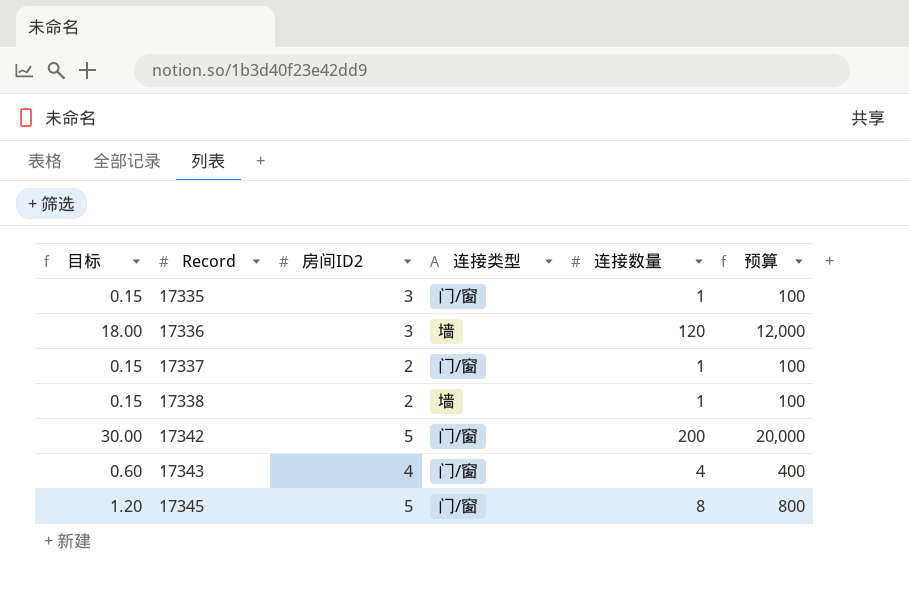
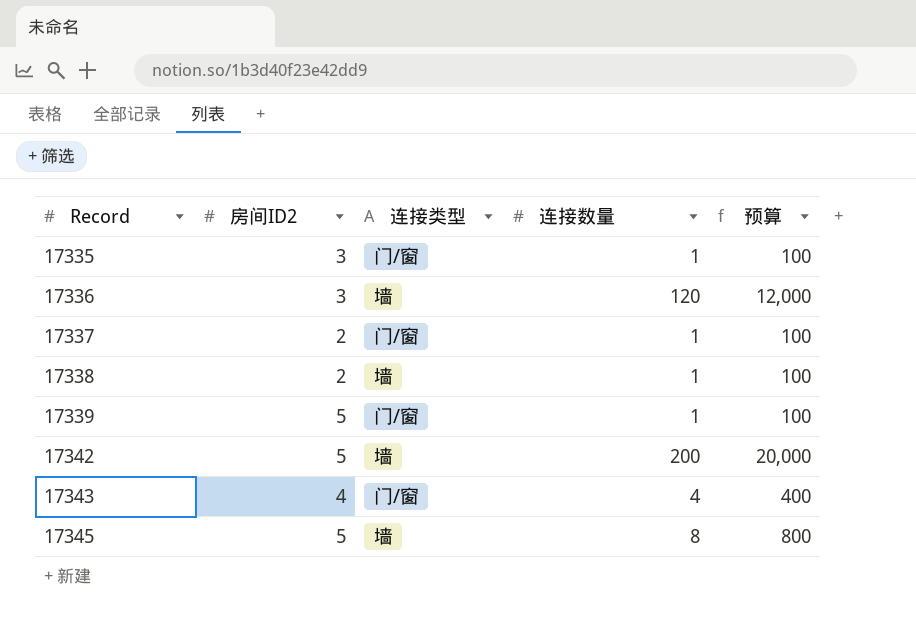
column 目标 | formula: [连接数量] * 0.15 -> none
row 17339: none -> 5 | 门/窗 | 1 | 100
17342 | 连接类型: 门/窗 -> 墙
17345 | 连接类型: 门/窗 -> 墙

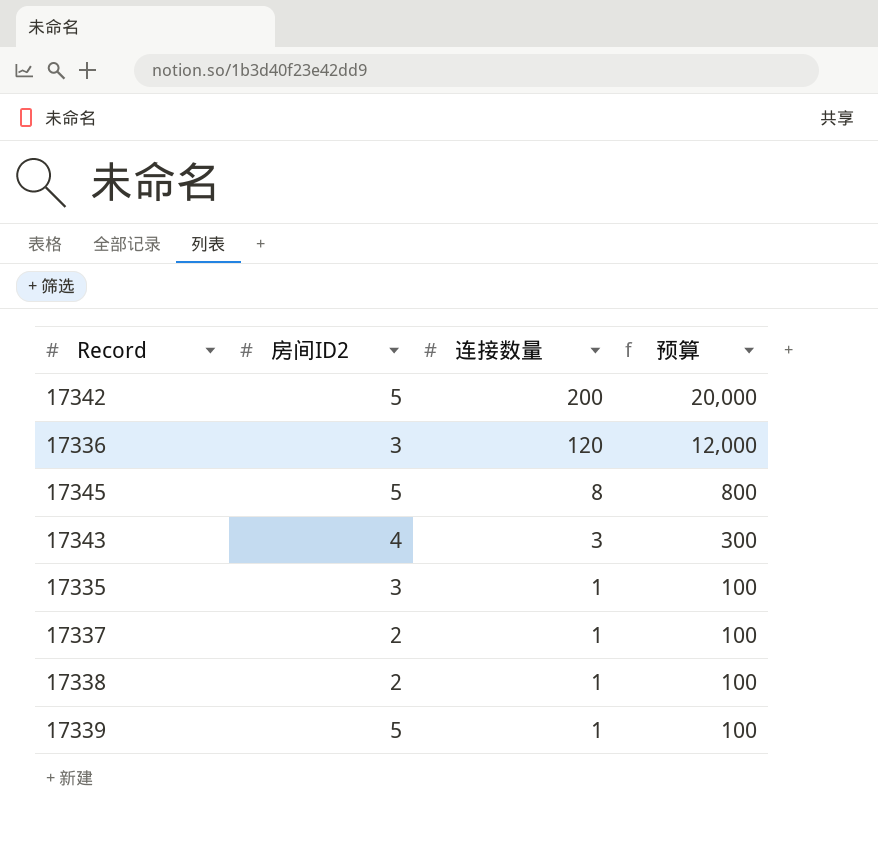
row order: Record ascending -> 连接数量 descending
column 连接类型 | position: 3 -> none
17343 | 连接数量: 4 -> 3
17343 | 预算: 400 -> 300

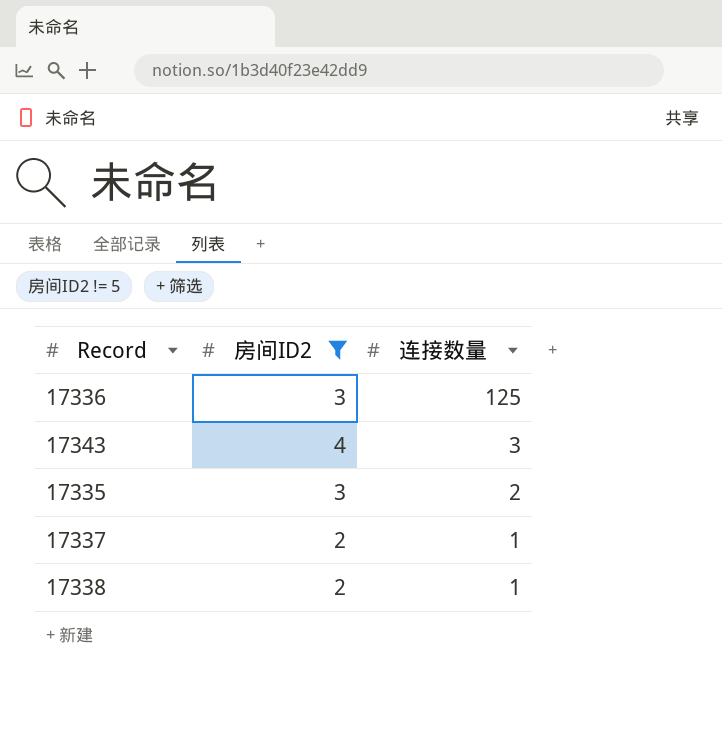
filter: none -> 房间ID2 != 5
column 预算 | formula: [连接数量] * 100 -> none
17336 | 连接数量: 120 -> 125
17335 | 连接数量: 1 -> 2

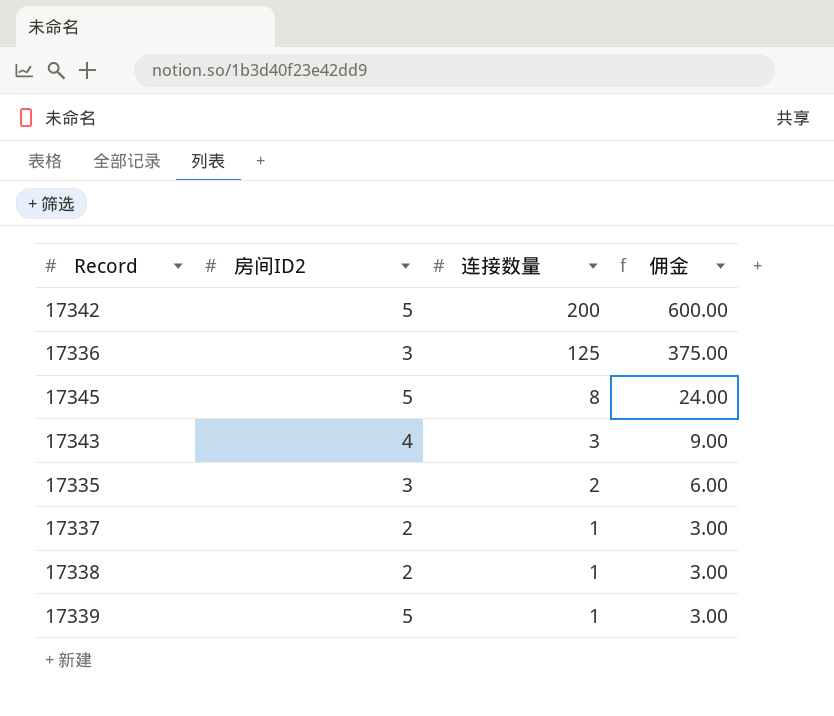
filter: 房间ID2 != 5 -> none
column 佣金 | formula: none -> [连接数量] * 3

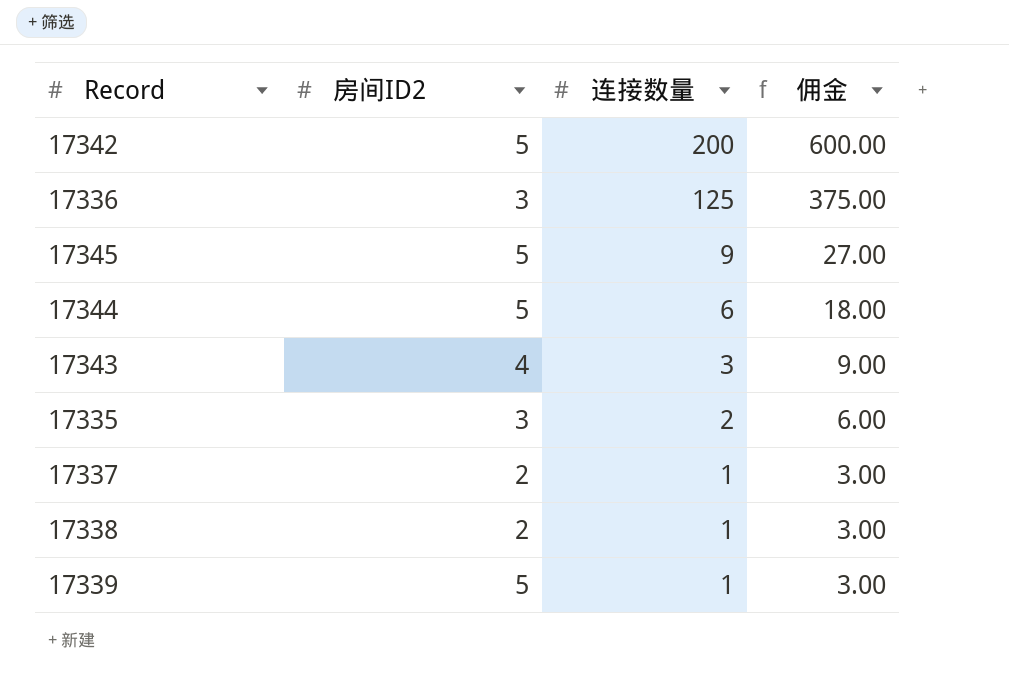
17345 | 连接数量: 8 -> 9
17345 | 佣金: 24.00 -> 27.00
row 17344: none -> 5 | 6 | 18.00

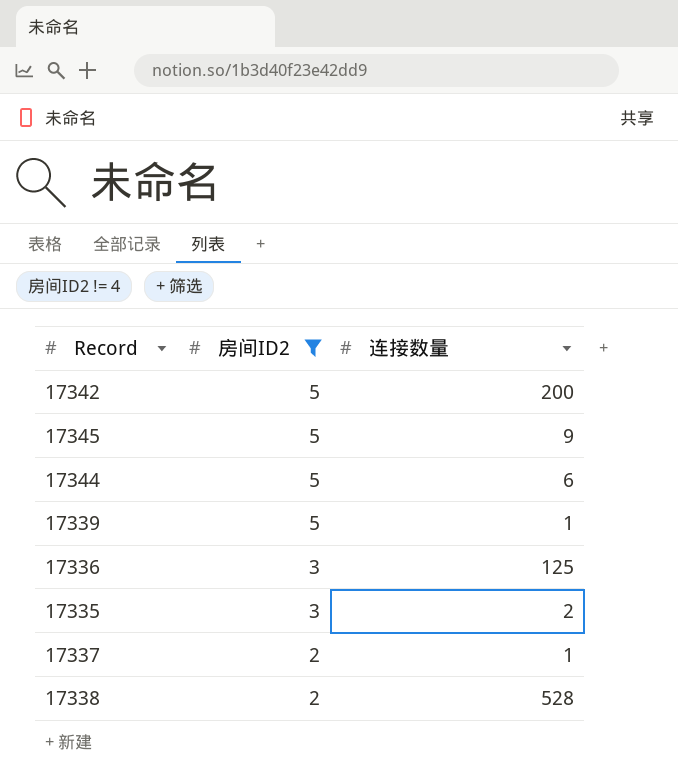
filter: none -> 房间ID2 != 4
row order: 连接数量 descending -> 房间ID2 descending
column 佣金 | formula: [连接数量] * 3 -> none
17338 | 连接数量: 1 -> 528

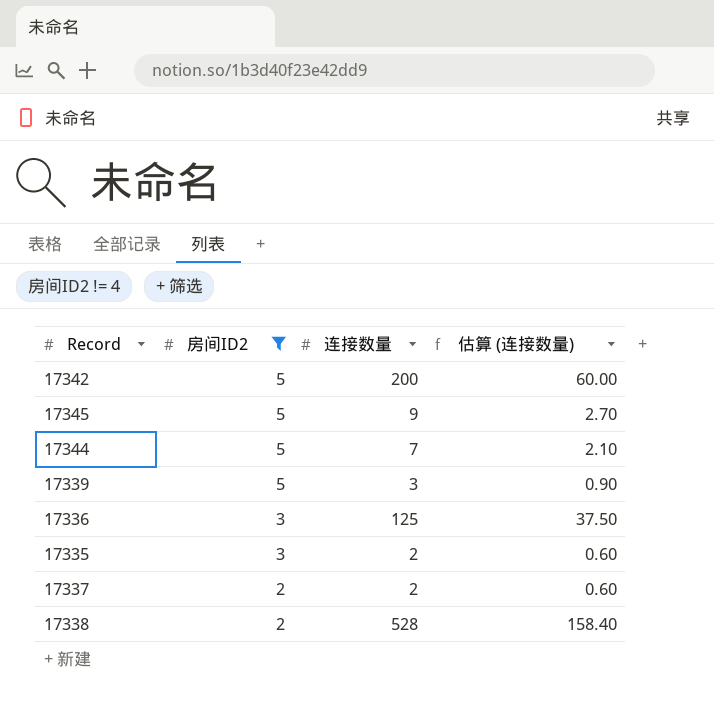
column 估算 (连接数量) | formula: none -> [连接数量] * 0.3
17344 | 连接数量: 6 -> 7
17339 | 连接数量: 1 -> 3
17337 | 连接数量: 1 -> 2

